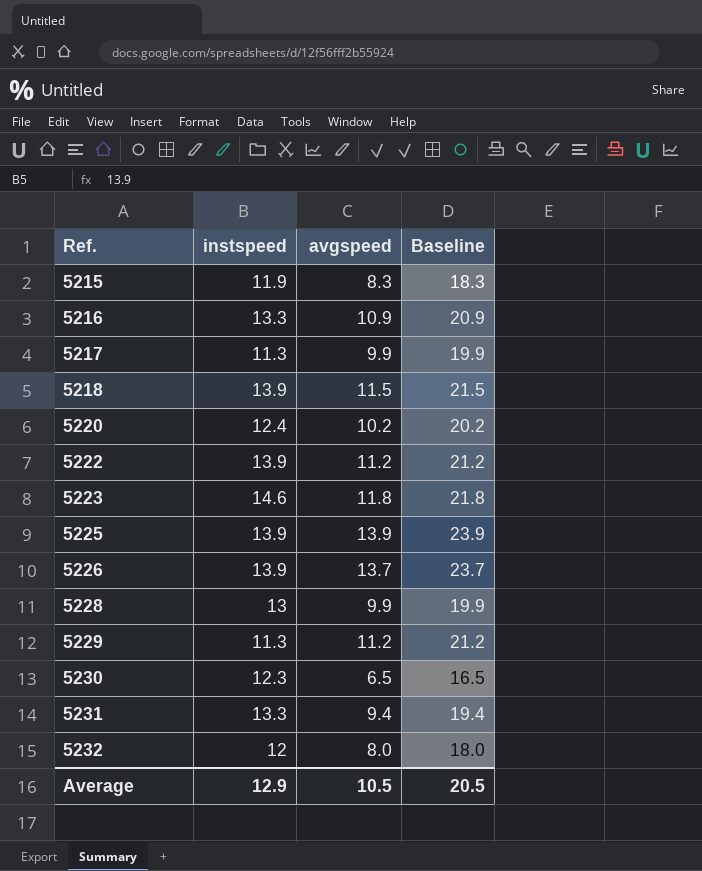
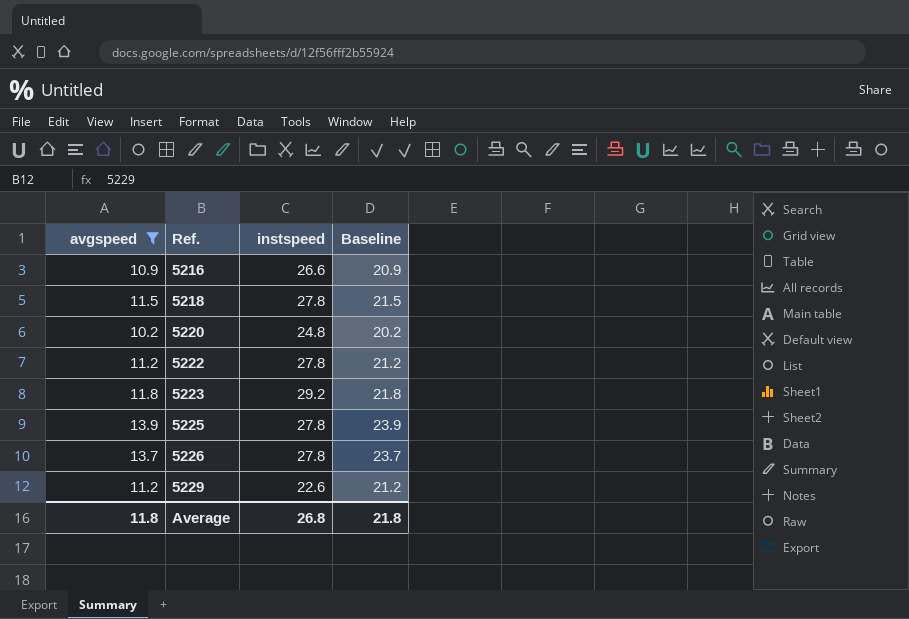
filter: none -> avgspeed >= 10.2
column avgspeed | position: 3 -> 1
5216 | instspeed: 13.3 -> 26.6
5218 | instspeed: 13.9 -> 27.8
5220 | instspeed: 12.4 -> 24.8
5222 | instspeed: 13.9 -> 27.8
5223 | instspeed: 14.6 -> 29.2
5225 | instspeed: 13.9 -> 27.8
5226 | instspeed: 13.9 -> 27.8
5229 | instspeed: 11.3 -> 22.6
Average | avgspeed: 10.5 -> 11.8
Average | instspeed: 12.9 -> 26.8
Average | Baseline: 20.5 -> 21.8

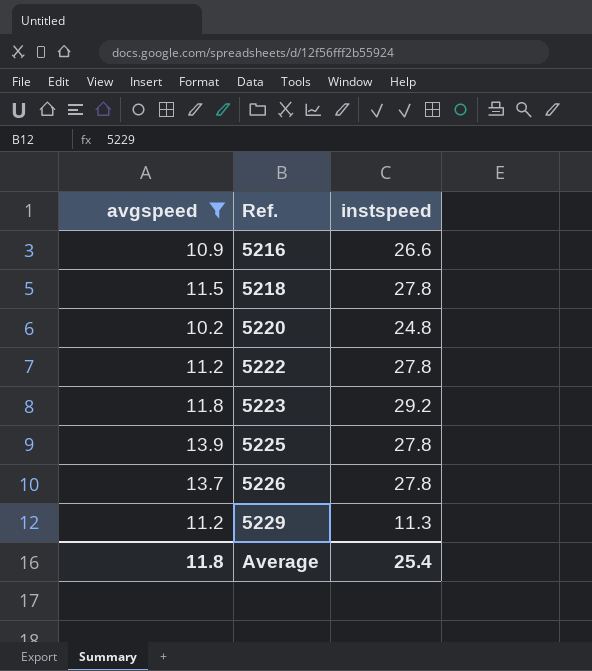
column Baseline | formula: [avgspeed] + 10 -> none
5229 | instspeed: 22.6 -> 11.3
Average | instspeed: 26.8 -> 25.4

